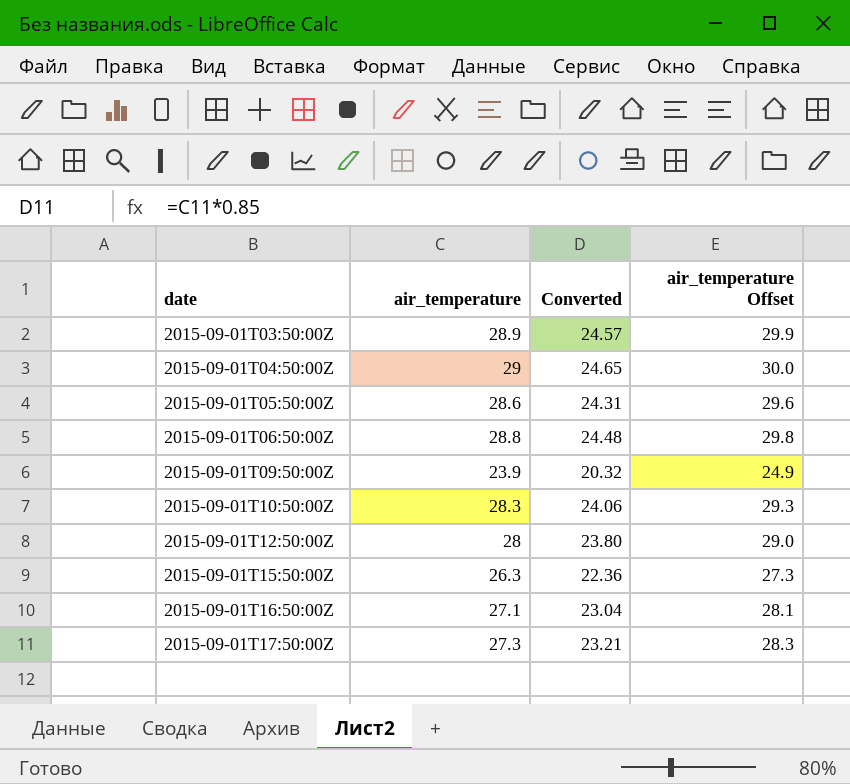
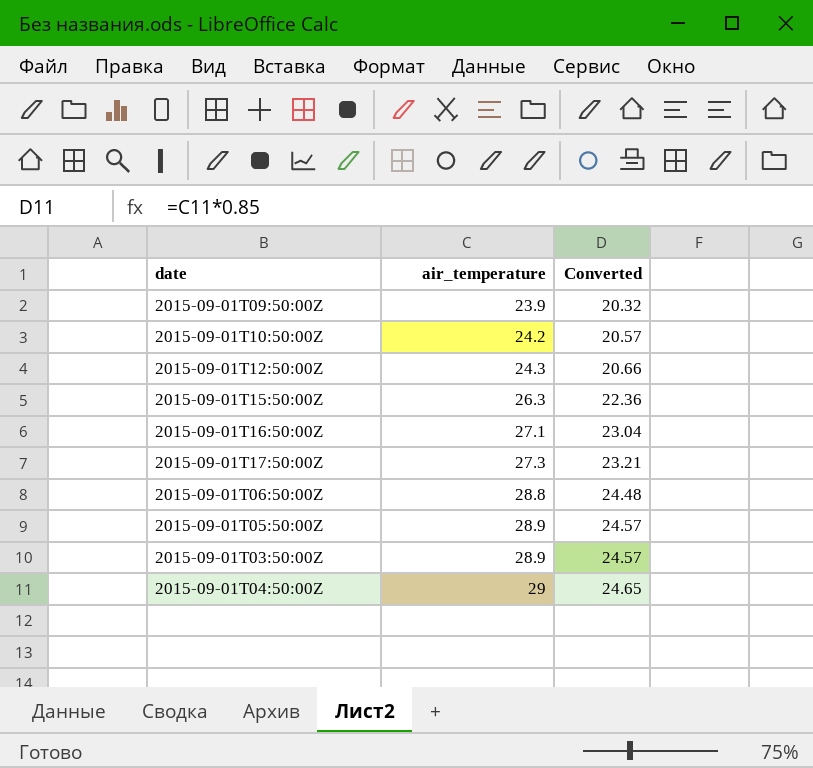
row order: date ascending -> air_temperature ascending
column air_temperature Offset | formula: [air_temperature] + 1 -> none
2015-09-01T10:50:00Z | air_temperature: 28.3 -> 24.2
2015-09-01T10:50:00Z | Converted: 24.06 -> 20.57
2015-09-01T12:50:00Z | air_temperature: 28 -> 24.3
2015-09-01T12:50:00Z | Converted: 23.80 -> 20.66
2015-09-01T05:50:00Z | air_temperature: 28.6 -> 28.9
2015-09-01T05:50:00Z | Converted: 24.31 -> 24.57

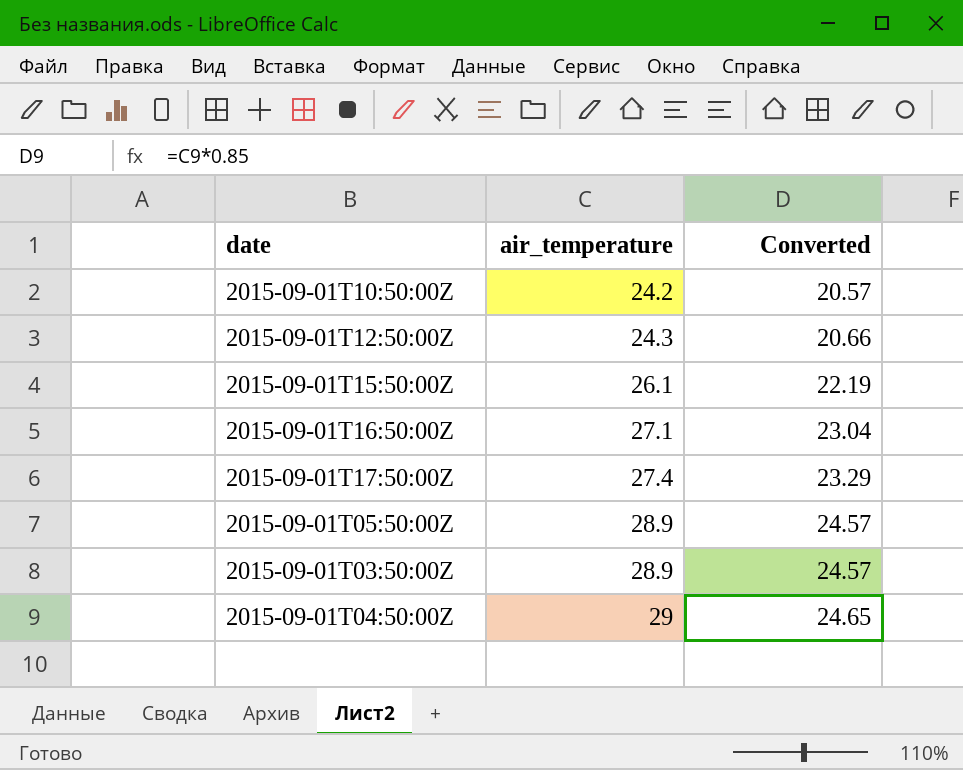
row 2015-09-01T09:50:00Z: 23.9 | 20.32 -> none
row 2015-09-01T06:50:00Z: 28.8 | 24.48 -> none
2015-09-01T15:50:00Z | air_temperature: 26.3 -> 26.1
2015-09-01T15:50:00Z | Converted: 22.36 -> 22.19
2015-09-01T17:50:00Z | air_temperature: 27.3 -> 27.4
2015-09-01T17:50:00Z | Converted: 23.21 -> 23.29

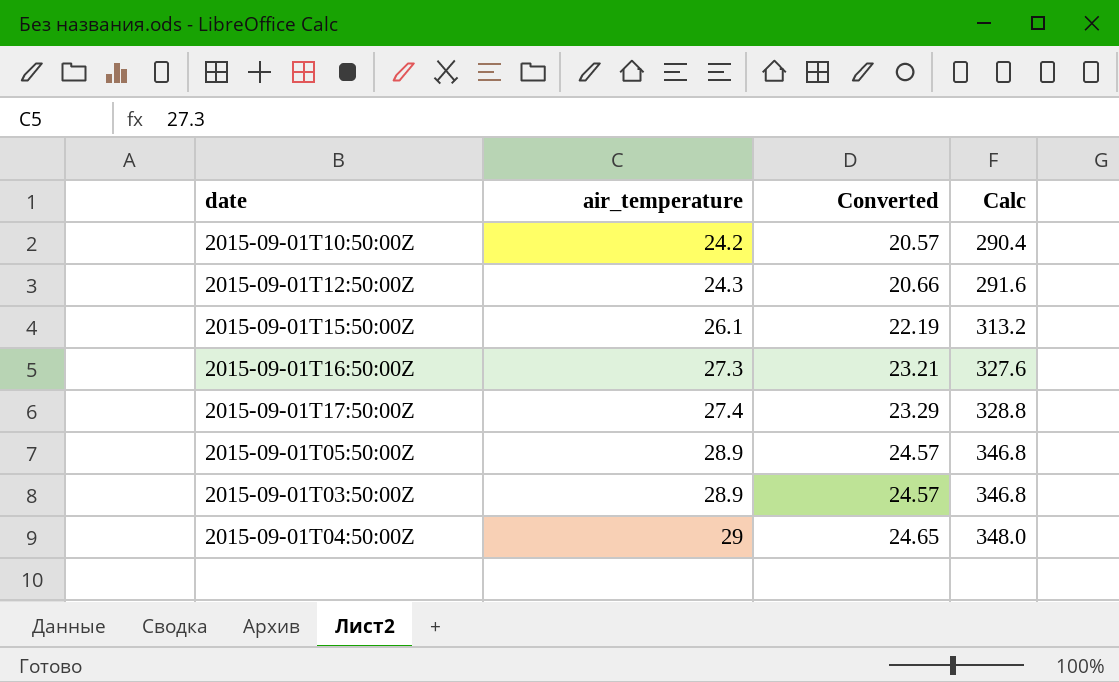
column Calc | formula: none -> [air_temperature] * 12
2015-09-01T16:50:00Z | air_temperature: 27.1 -> 27.3
2015-09-01T16:50:00Z | Converted: 23.04 -> 23.21

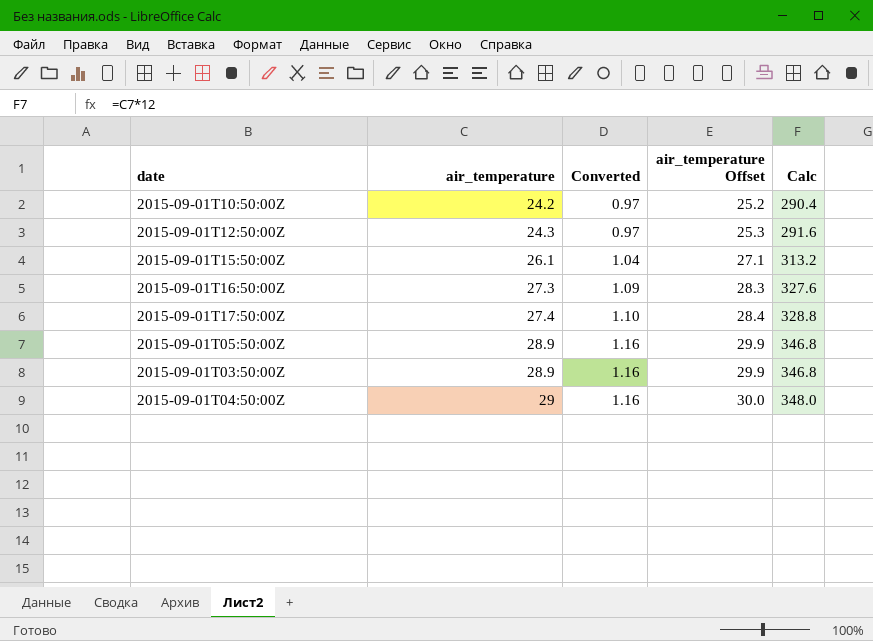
column Converted | formula: [air_temperature] * 0.85 -> [air_temperature] * 0.04
column air_temperature Offset | formula: none -> [air_temperature] + 1

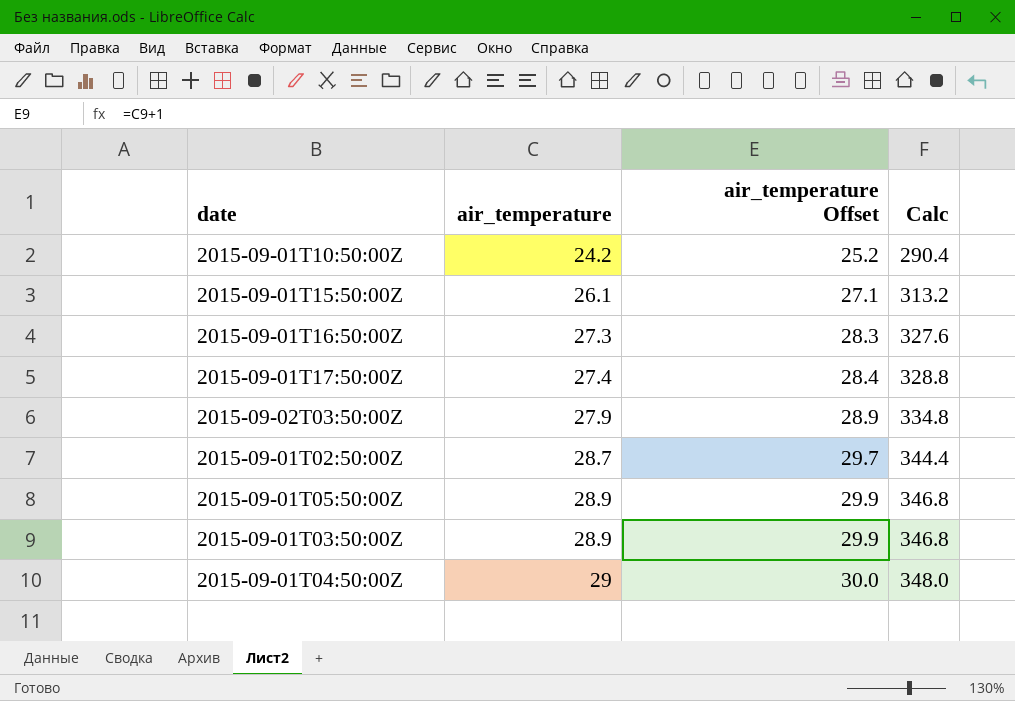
column Converted | formula: [air_temperature] * 0.04 -> none
row 2015-09-01T12:50:00Z: 24.3 | 0.97 | 25.3 | 291.6 -> none
row 2015-09-02T03:50:00Z: none -> 27.9 | 28.9 | 334.8
row 2015-09-01T02:50:00Z: none -> 28.7 | 29.7 | 344.4

